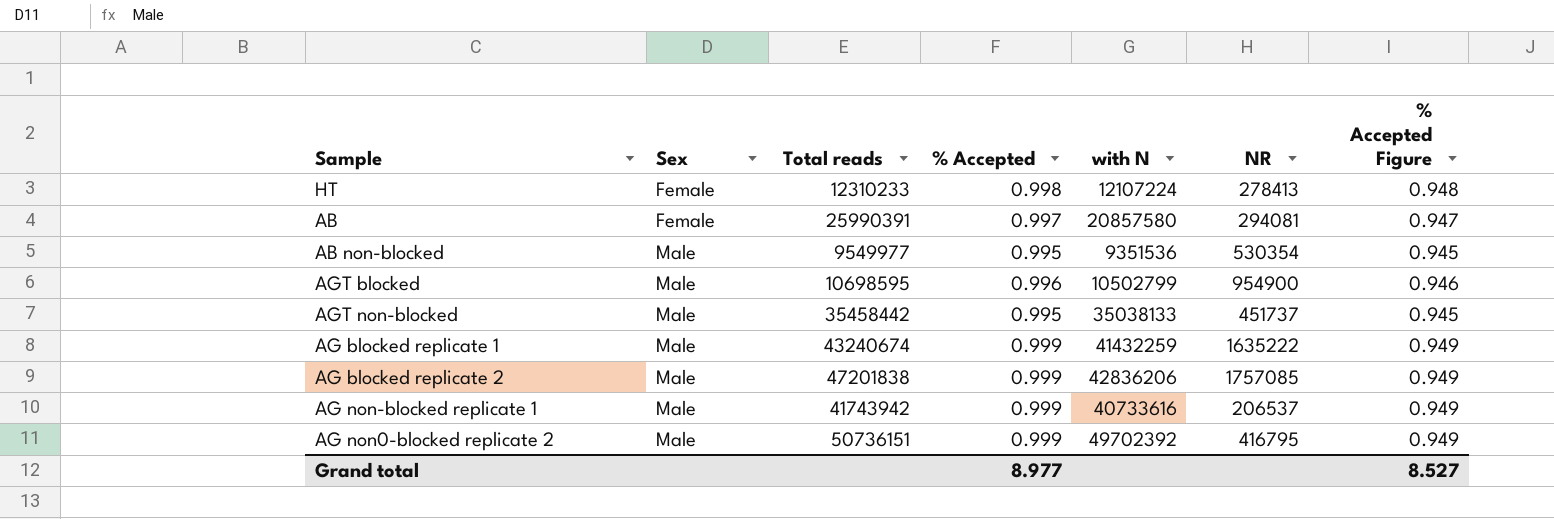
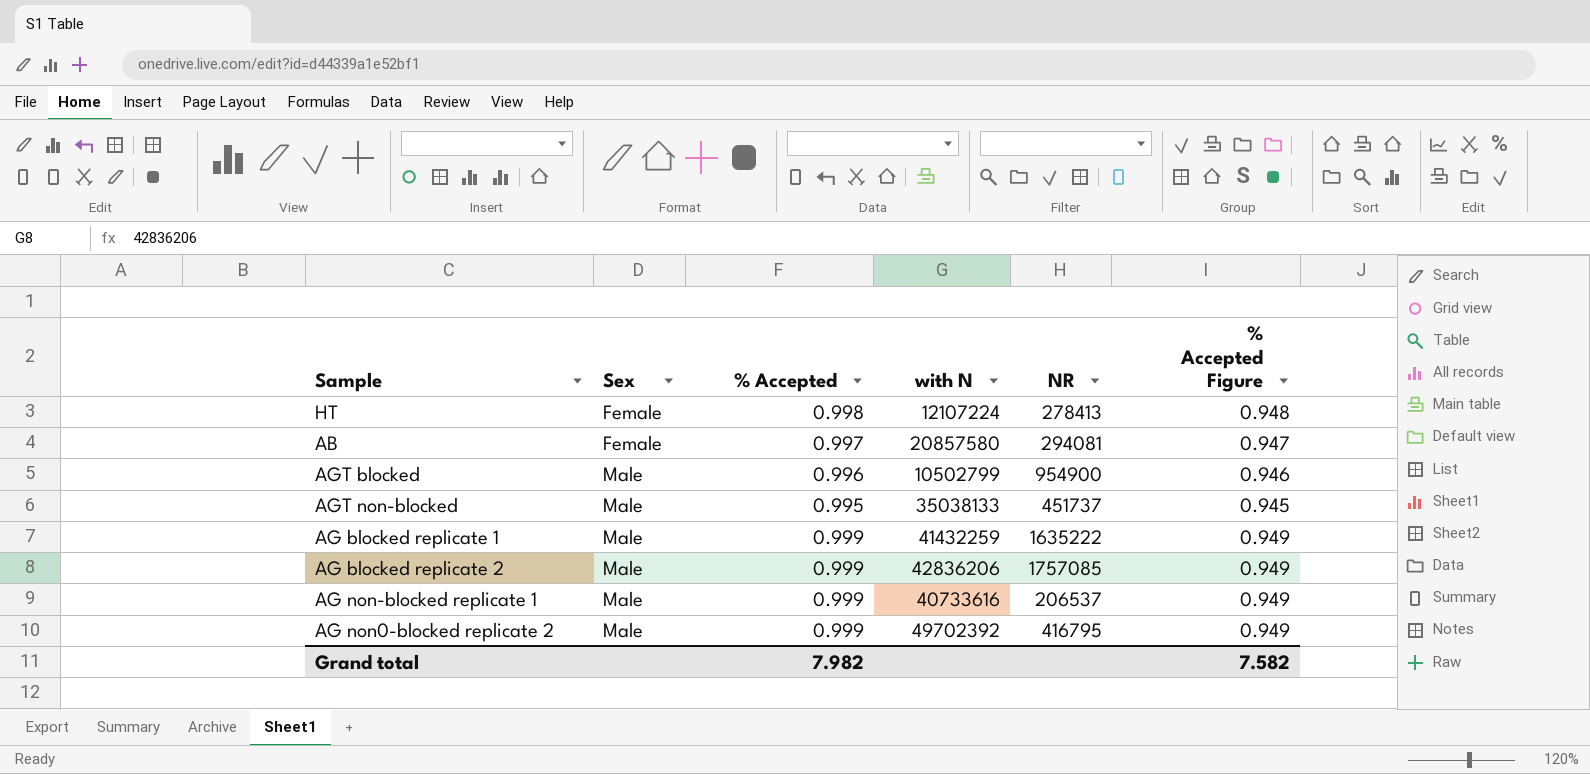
column Total reads | position: 3 -> none
row AB non-blocked: Male | 9549977 | 0.995 | 9351536 | 530354 | 0.945 -> none
Grand total | % Accepted: 8.977 -> 7.982
Grand total | % Accepted Figure: 8.527 -> 7.582

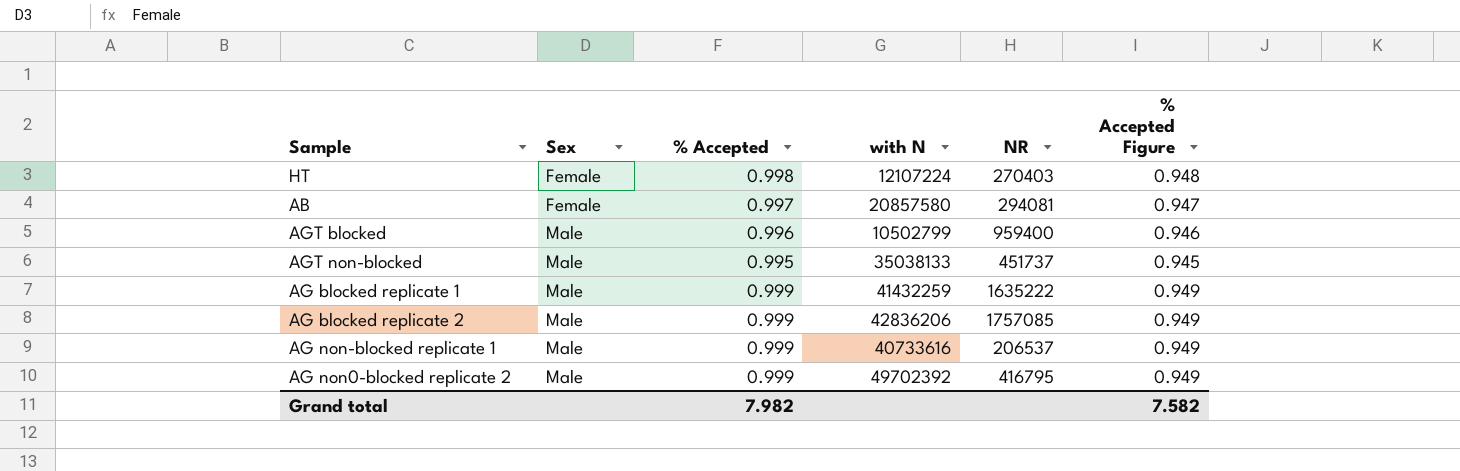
HT | NR: 278413 -> 270403
AGT blocked | NR: 954900 -> 959400

